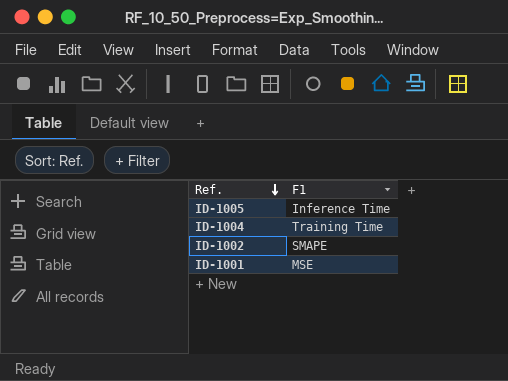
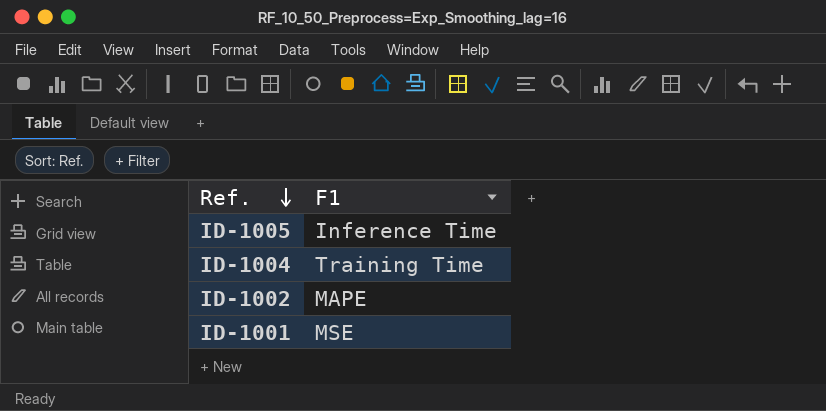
ID-1002 | F1: SMAPE -> MAPE

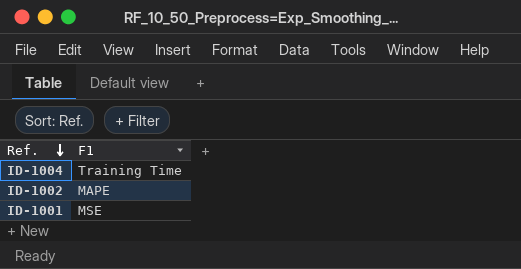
row ID-1005: Inference Time -> none

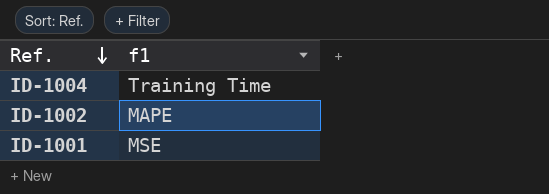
column name: F1 -> f1

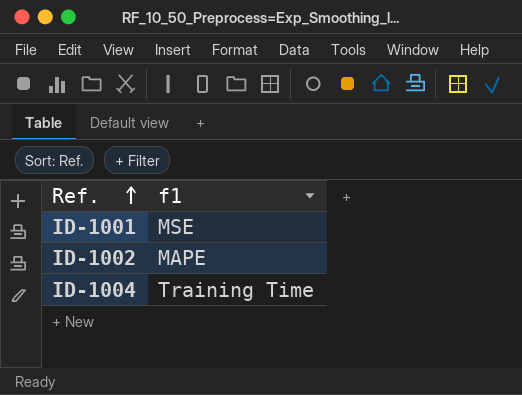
row order: Ref. descending -> Ref. ascending

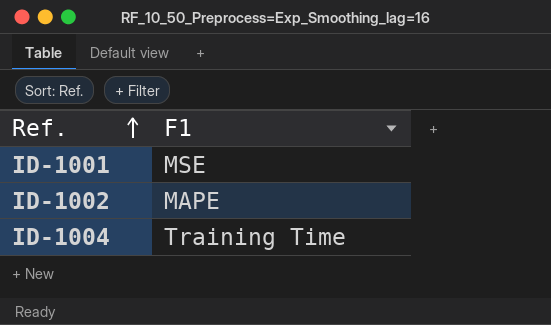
column name: f1 -> F1

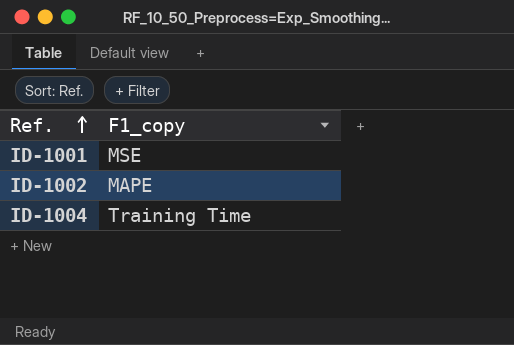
column name: F1 -> F1_copy

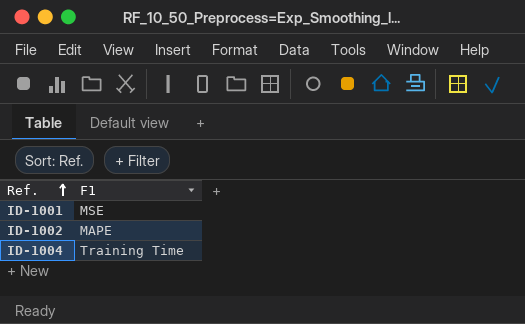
column name: F1_copy -> F1

